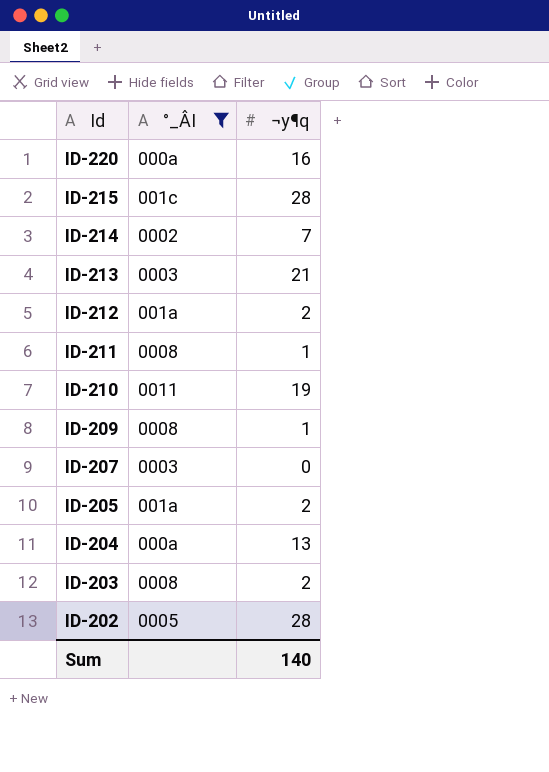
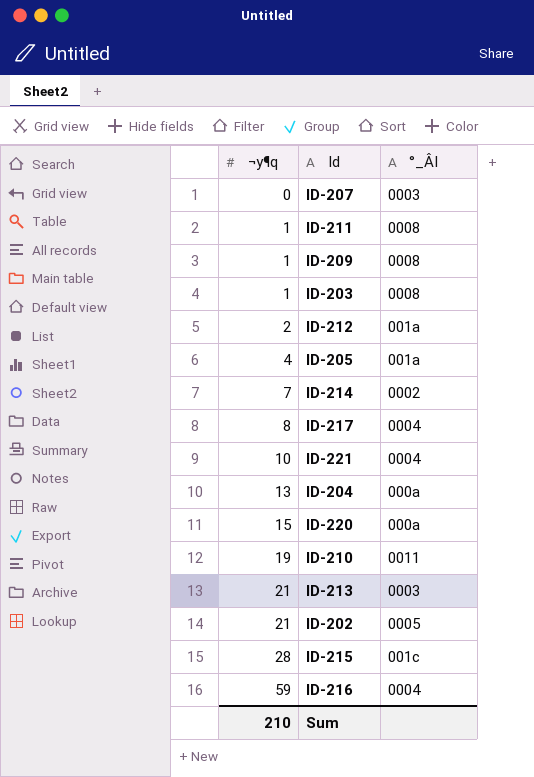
filter: °_ÂI != 0004 -> none
row order: Id descending -> ¬y¶q ascending
column ¬y¶q | position: 3 -> 1
ID-203 | ¬y¶q: 2 -> 1
ID-205 | ¬y¶q: 2 -> 4
ID-220 | ¬y¶q: 16 -> 15
ID-202 | ¬y¶q: 28 -> 21
Sum | ¬y¶q: 140 -> 210

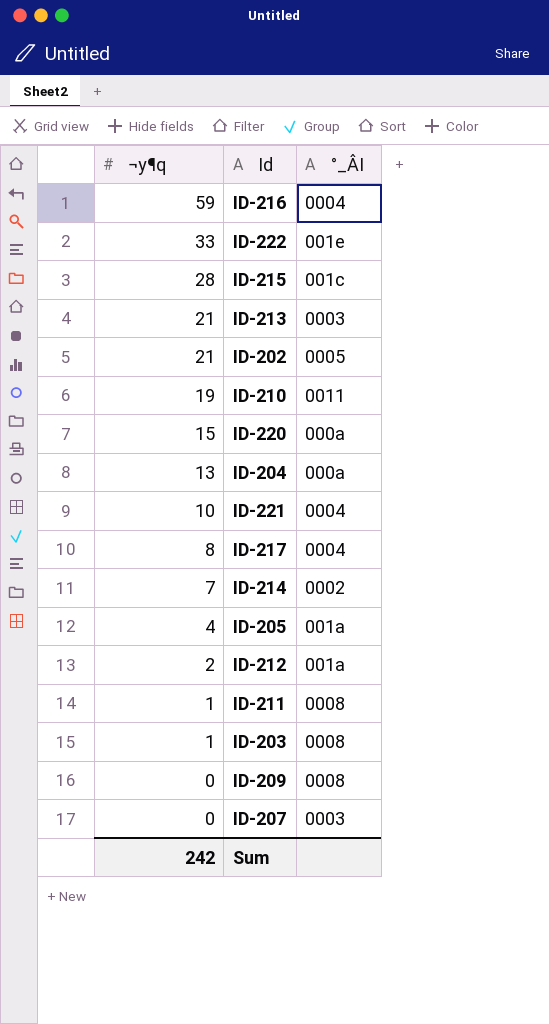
row order: ¬y¶q ascending -> ¬y¶q descending
row ID-222: none -> 33 | 001e
ID-209 | ¬y¶q: 1 -> 0
Sum | ¬y¶q: 210 -> 242

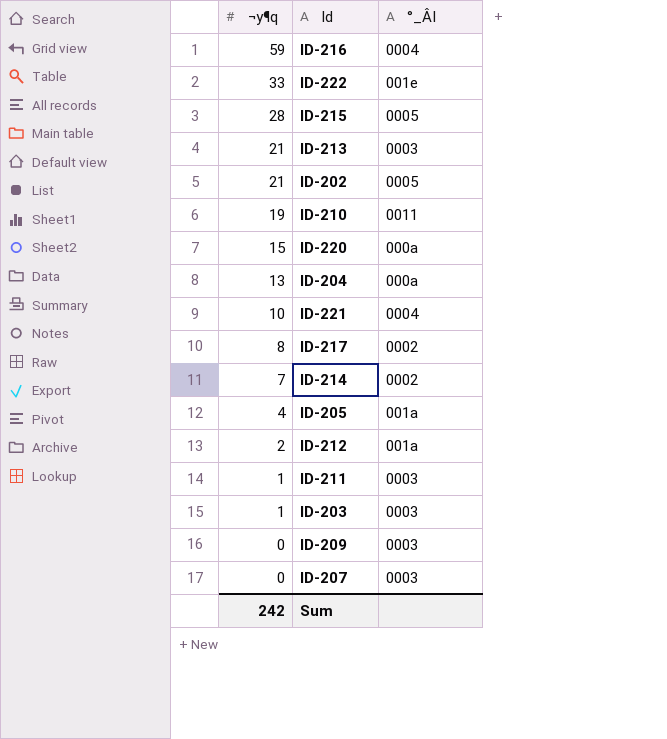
ID-215 | °_ÂI: 001c -> 0005
ID-217 | °_ÂI: 0004 -> 0002
ID-211 | °_ÂI: 0008 -> 0003
ID-203 | °_ÂI: 0008 -> 0003
ID-209 | °_ÂI: 0008 -> 0003

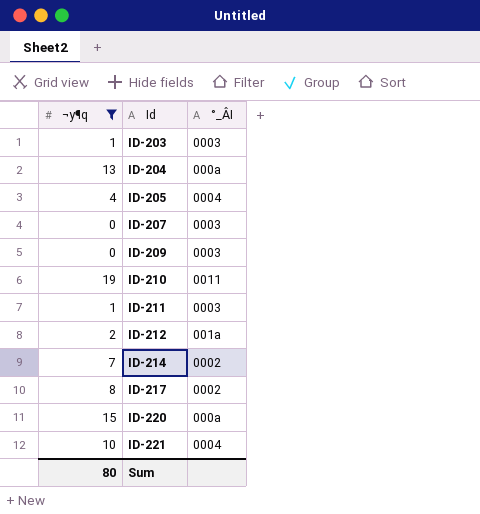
filter: none -> ¬y¶q <= 19
row order: ¬y¶q descending -> Id ascending
ID-205 | °_ÂI: 001a -> 0004
Sum | ¬y¶q: 242 -> 80

